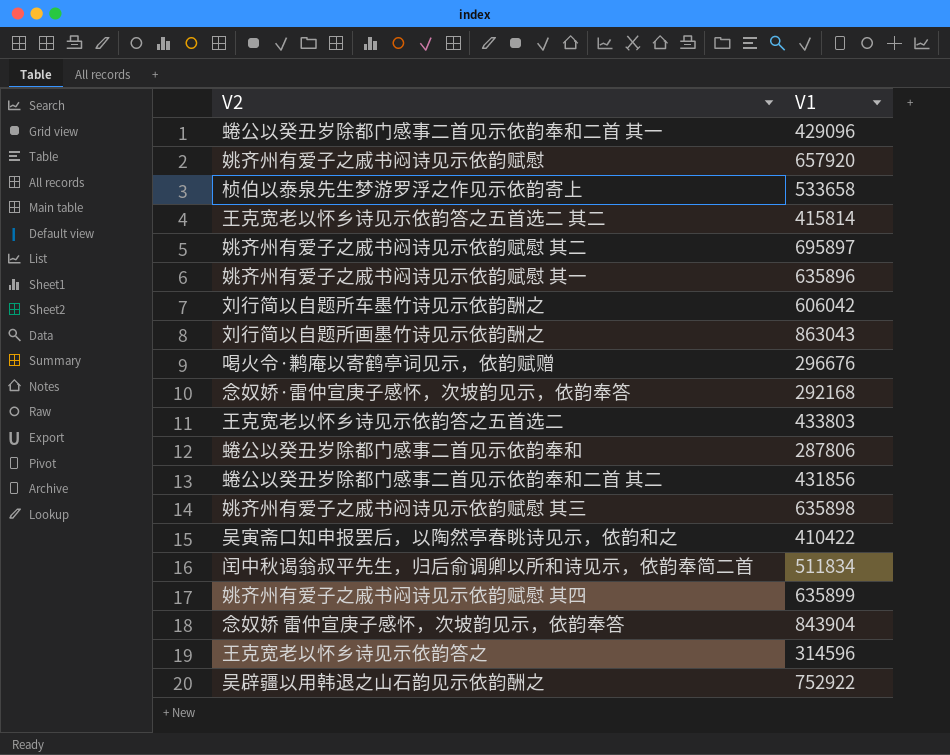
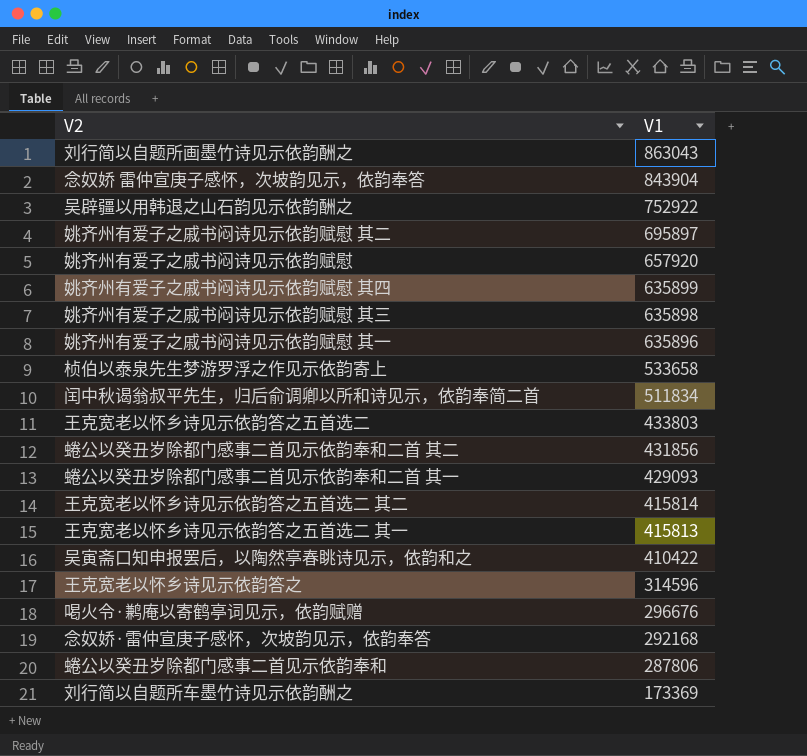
row order: none -> V1 descending
蜷公以癸丑岁除都门感事二首见示依韵奉和二首 其一 | V1: 429096 -> 429093
row 王克宽老以怀乡诗见示依韵答之五首选二 其一: none -> 415813
刘行简以自题所车墨竹诗见示依韵酬之 | V1: 606042 -> 173369

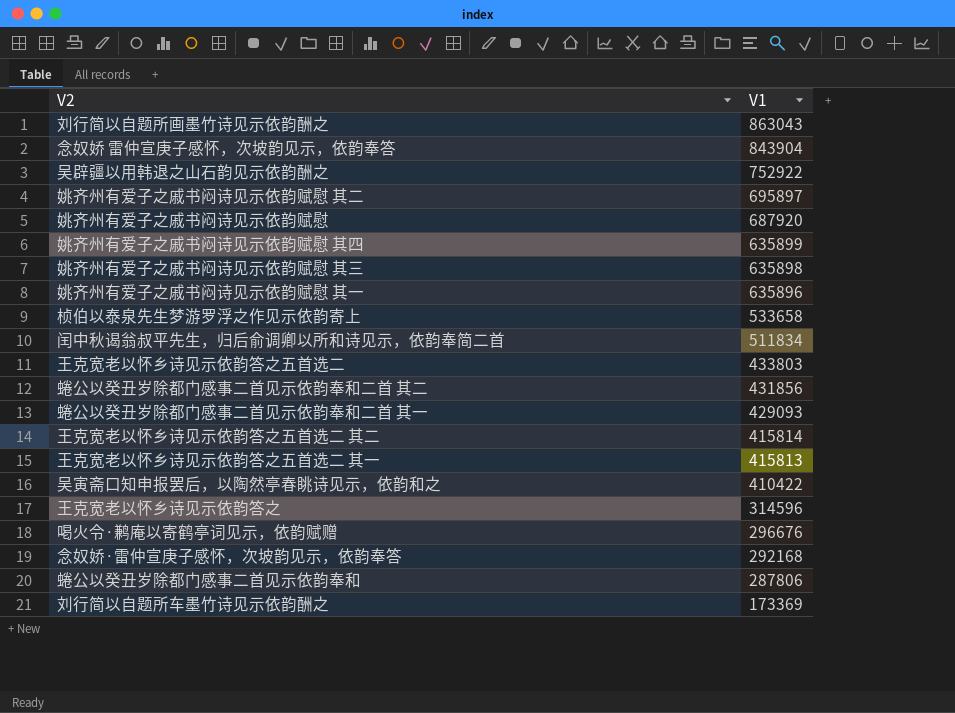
姚齐州有爱子之戚书闷诗见示依韵赋慰 | V1: 657920 -> 687920

